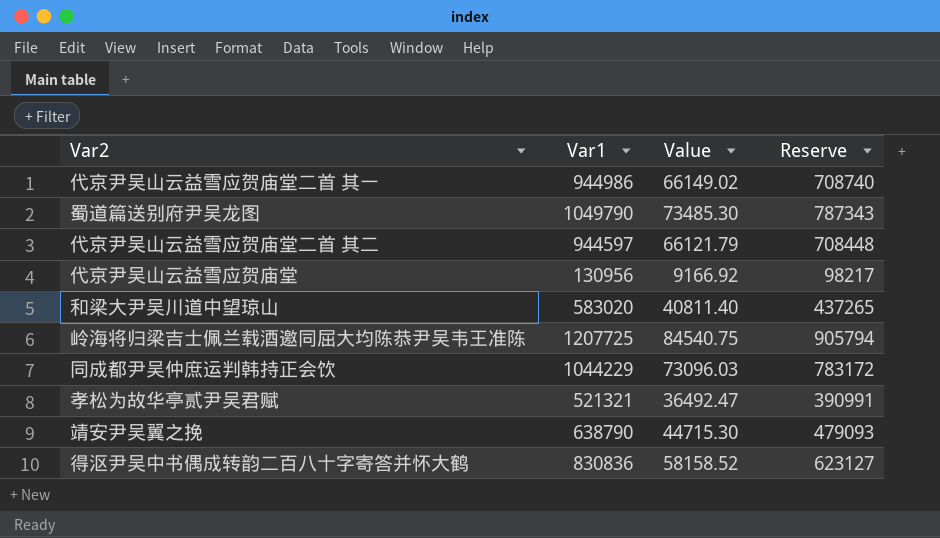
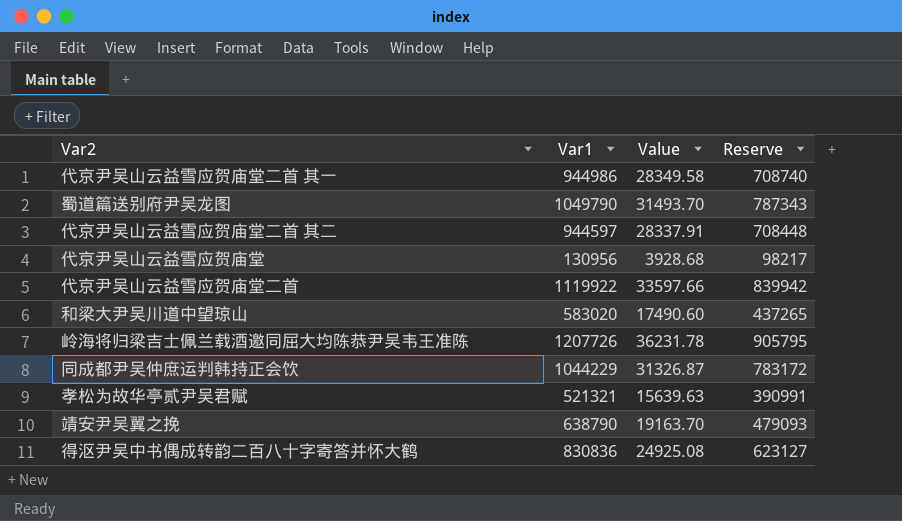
column Value | formula: [Var1] * 0.07 -> [Var1] * 0.03
row 代京尹吴山云益雪应贺庙堂二首: none -> 1119922 | 33597.66 | 839942
岭海将归梁吉士佩兰载酒邀同屈大均陈恭尹吴韦王准陈 | Var1: 1207725 -> 1207726
岭海将归梁吉士佩兰载酒邀同屈大均陈恭尹吴韦王准陈 | Reserve: 905794 -> 905795

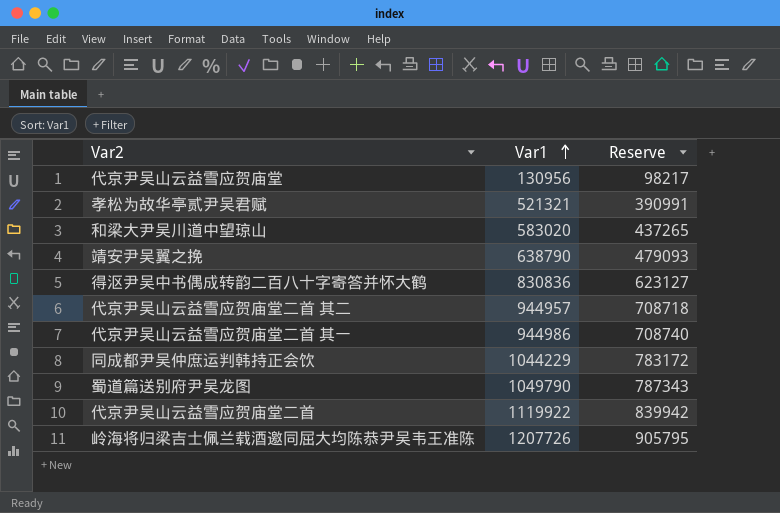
row order: none -> Var1 ascending
column Value | formula: [Var1] * 0.03 -> none
代京尹吴山云益雪应贺庙堂二首 其二 | Var1: 944597 -> 944957
代京尹吴山云益雪应贺庙堂二首 其二 | Reserve: 708448 -> 708718

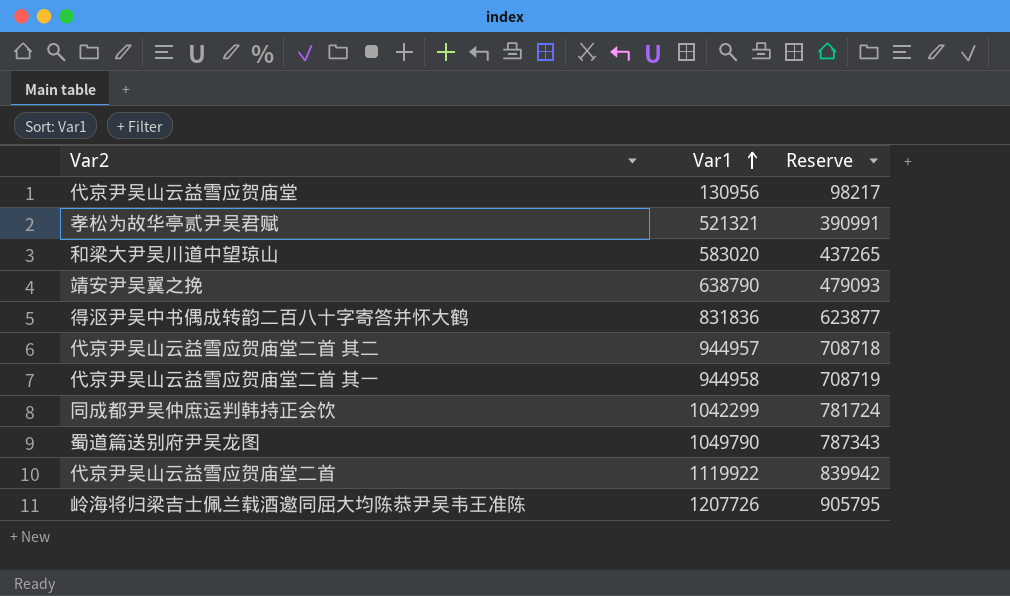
得沤尹吴中书偶成转韵二百八十字寄答并怀大鹤 | Var1: 830836 -> 831836
得沤尹吴中书偶成转韵二百八十字寄答并怀大鹤 | Reserve: 623127 -> 623877
代京尹吴山云益雪应贺庙堂二首 其一 | Var1: 944986 -> 944958
代京尹吴山云益雪应贺庙堂二首 其一 | Reserve: 708740 -> 708719
同成都尹吴仲庶运判韩持正会饮 | Var1: 1044229 -> 1042299
同成都尹吴仲庶运判韩持正会饮 | Reserve: 783172 -> 781724

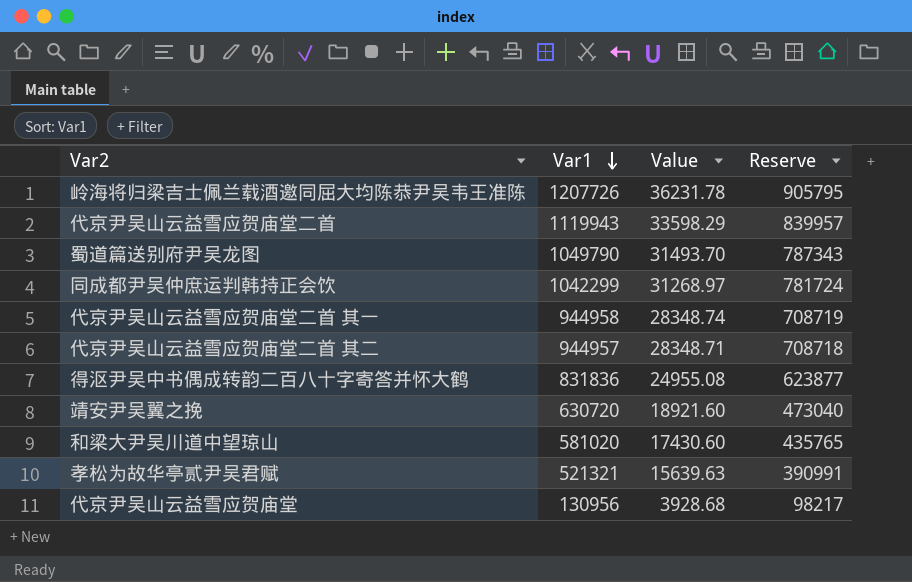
row order: Var1 ascending -> Var1 descending
column Value | formula: none -> [Var1] * 0.03
代京尹吴山云益雪应贺庙堂二首 | Var1: 1119922 -> 1119943
代京尹吴山云益雪应贺庙堂二首 | Reserve: 839942 -> 839957
靖安尹吴翼之挽 | Var1: 638790 -> 630720
靖安尹吴翼之挽 | Reserve: 479093 -> 473040
和梁大尹吴川道中望琼山 | Var1: 583020 -> 581020
和梁大尹吴川道中望琼山 | Reserve: 437265 -> 435765

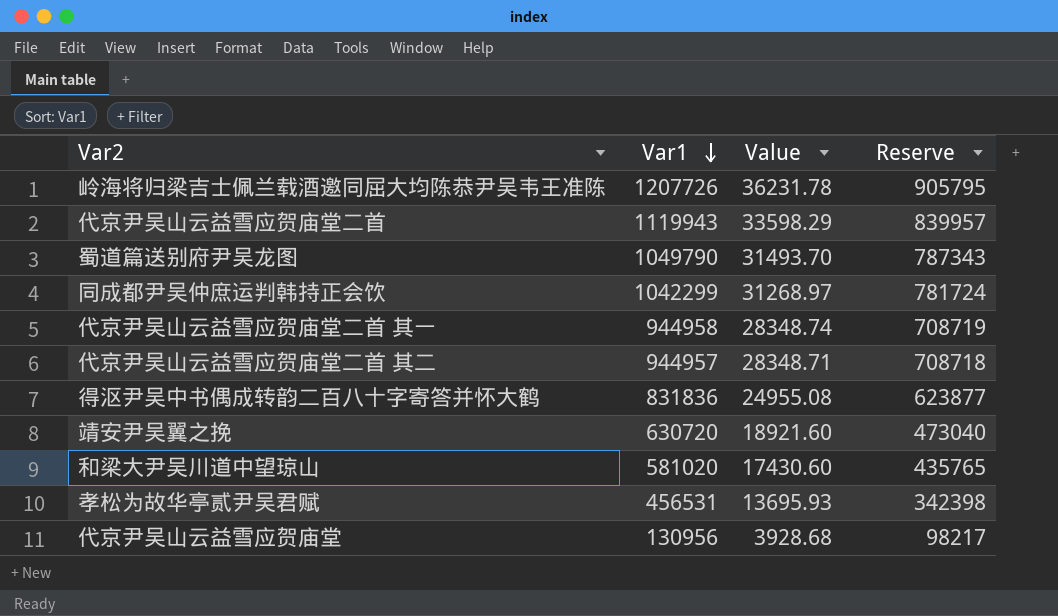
孝松为故华亭贰尹吴君赋 | Var1: 521321 -> 456531
孝松为故华亭贰尹吴君赋 | Value: 15639.63 -> 13695.93
孝松为故华亭贰尹吴君赋 | Reserve: 390991 -> 342398

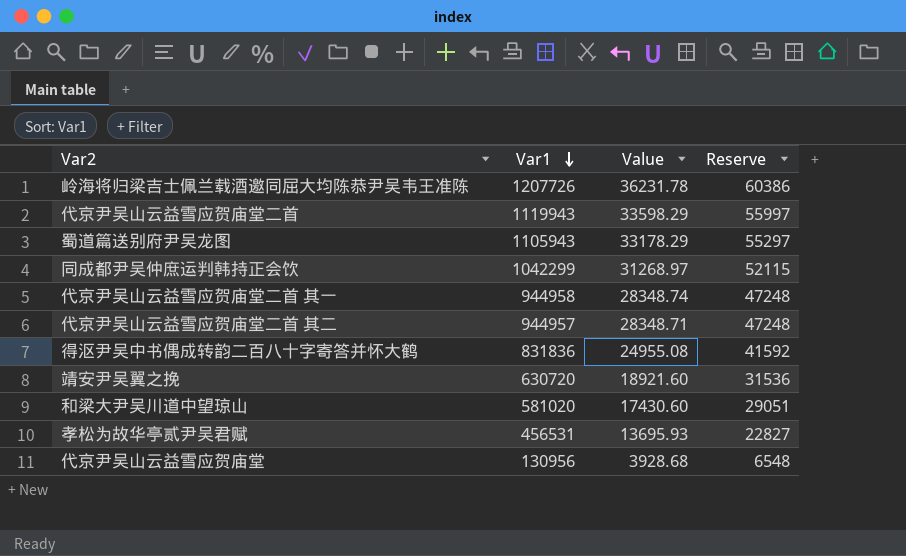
column Reserve | formula: [Var1] * 0.75 -> [Var1] * 0.05
蜀道篇送别府尹吴龙图 | Var1: 1049790 -> 1105943
蜀道篇送别府尹吴龙图 | Value: 31493.70 -> 33178.29

